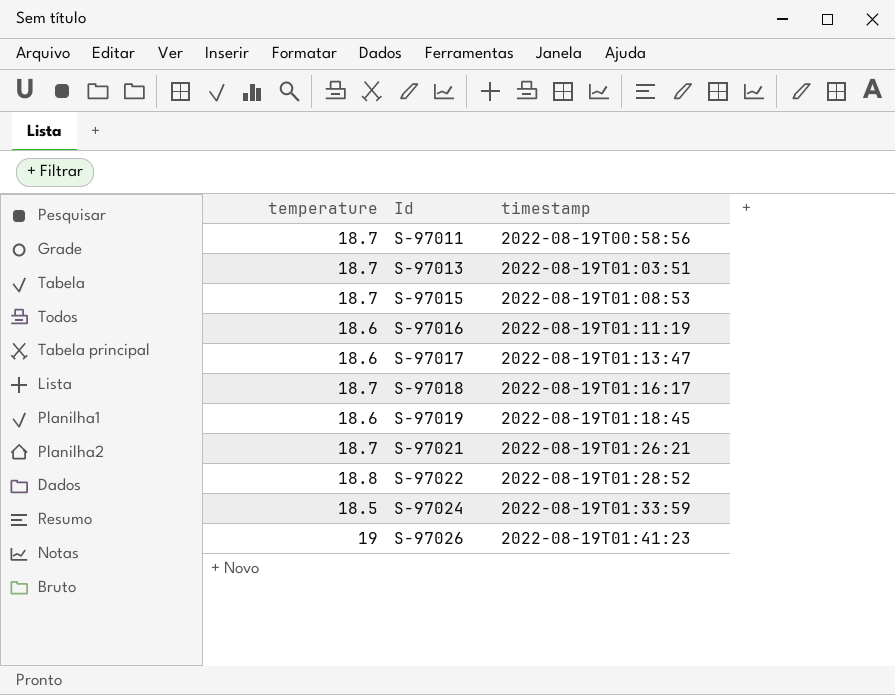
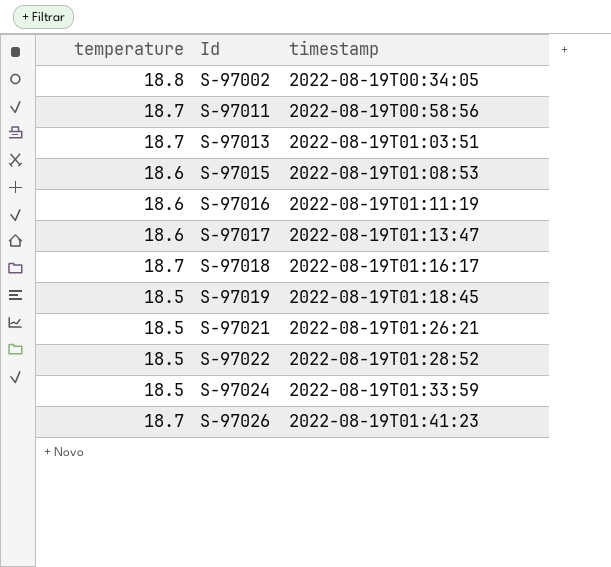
row S-97002: none -> 18.8 | 2022-08-19T00:34:05
S-97015 | temperature: 18.7 -> 18.6
S-97019 | temperature: 18.6 -> 18.5
S-97021 | temperature: 18.7 -> 18.5
S-97022 | temperature: 18.8 -> 18.5
S-97026 | temperature: 19 -> 18.7

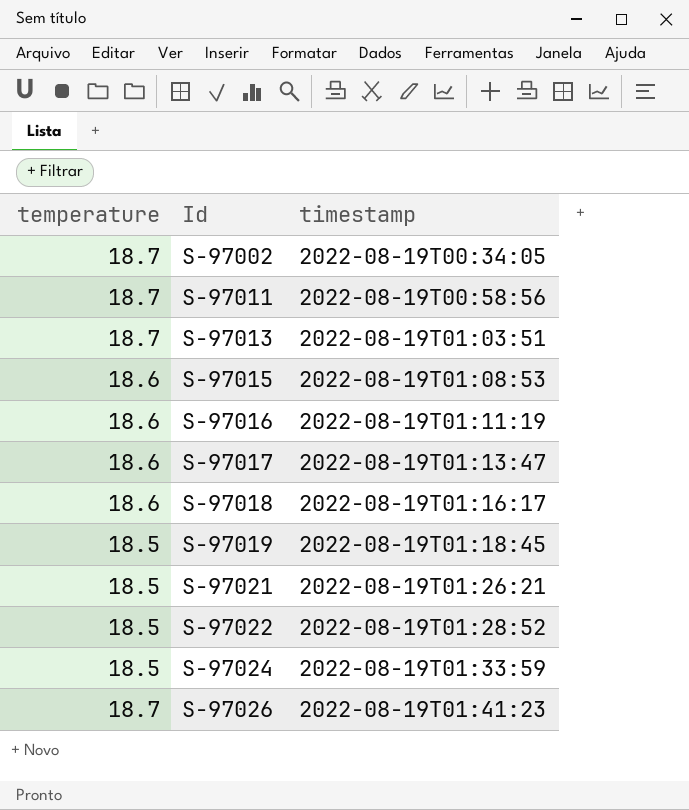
S-97002 | temperature: 18.8 -> 18.7
S-97018 | temperature: 18.7 -> 18.6

